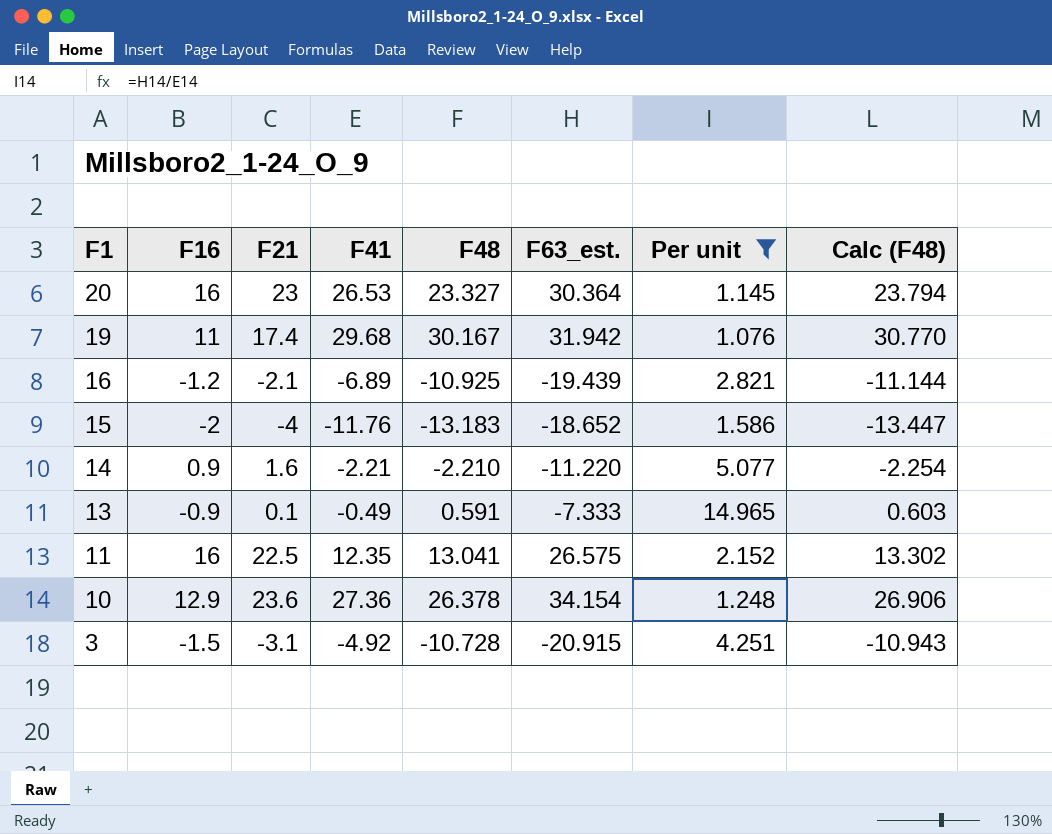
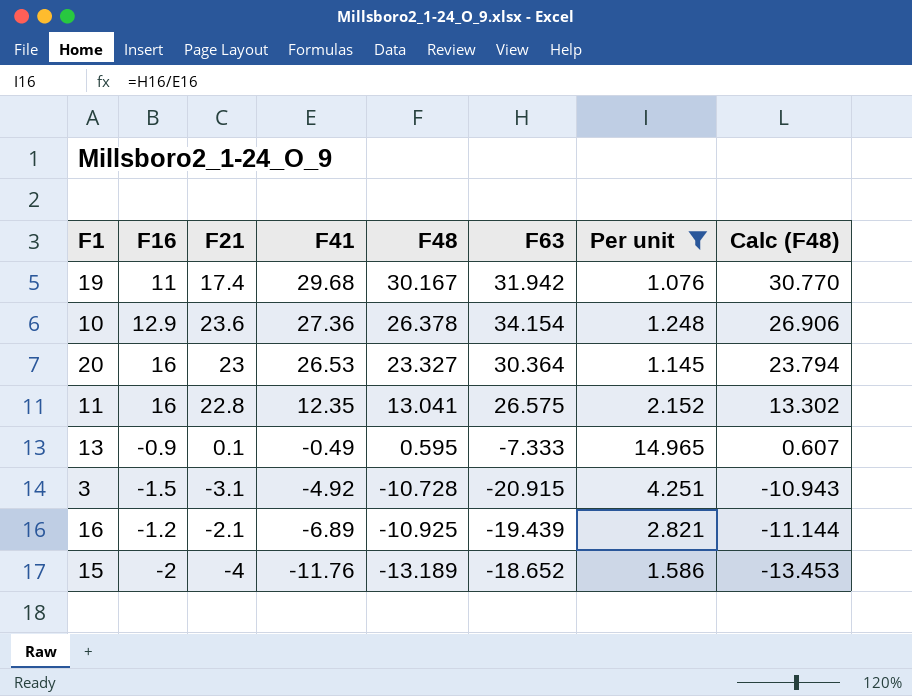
row order: F1 descending -> F41 descending
column name: F63_est. -> F63
row 14: 0.9 | 1.6 | -2.21 | -2.210 | -11.220 | 5.077 | -2.254 -> none
11 | F21: 22.5 -> 22.8
13 | F48: 0.591 -> 0.595
13 | Calc (F48): 0.603 -> 0.607
15 | F48: -13.183 -> -13.189
15 | Calc (F48): -13.447 -> -13.453

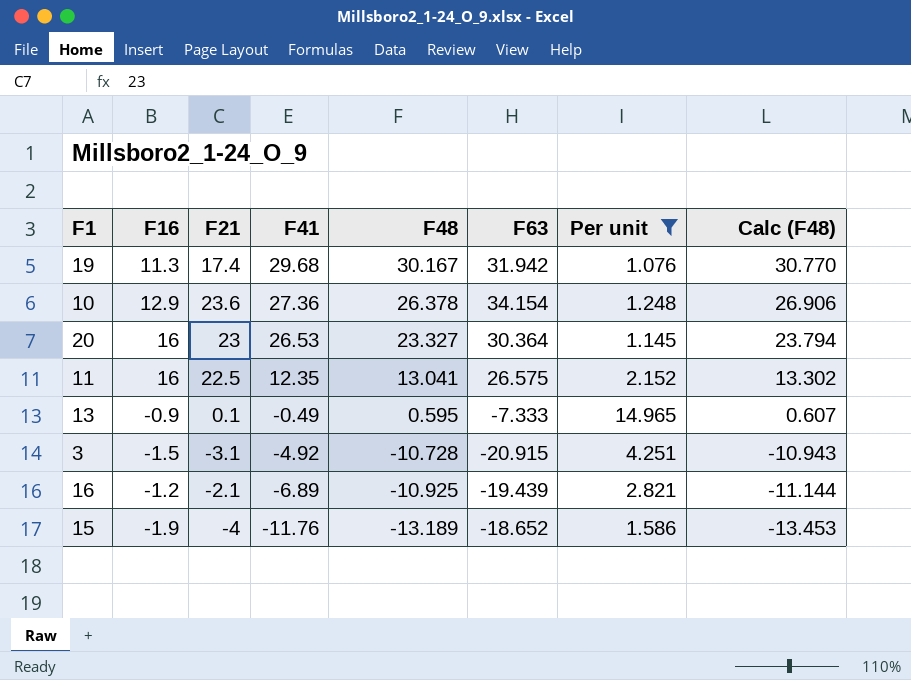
19 | F16: 11 -> 11.3
11 | F21: 22.8 -> 22.5
15 | F16: -2 -> -1.9

